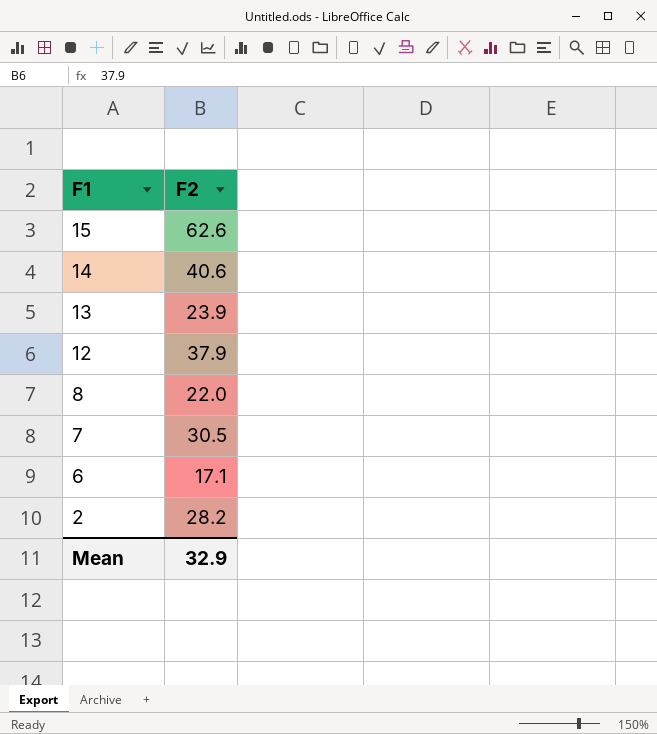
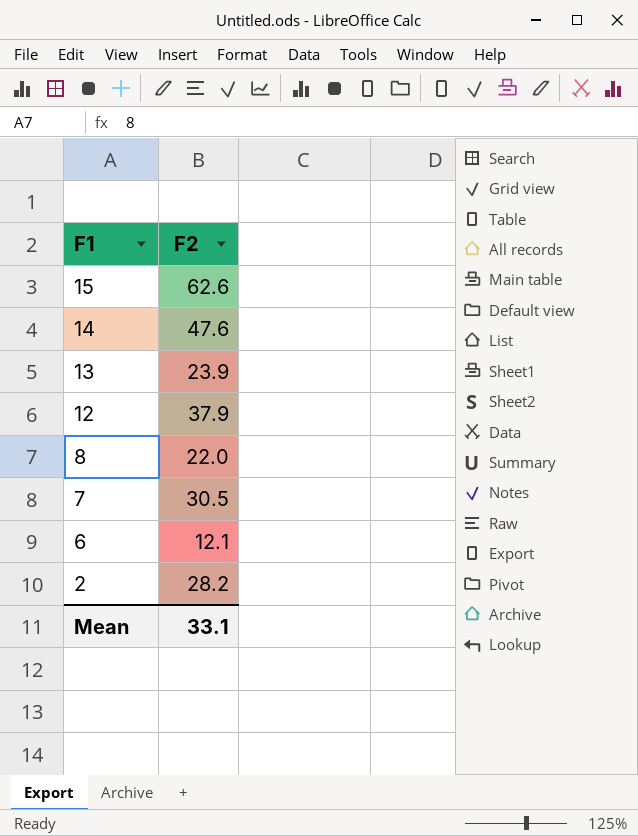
14 | F2: 40.6 -> 47.6
6 | F2: 17.1 -> 12.1
Mean | F2: 32.9 -> 33.1

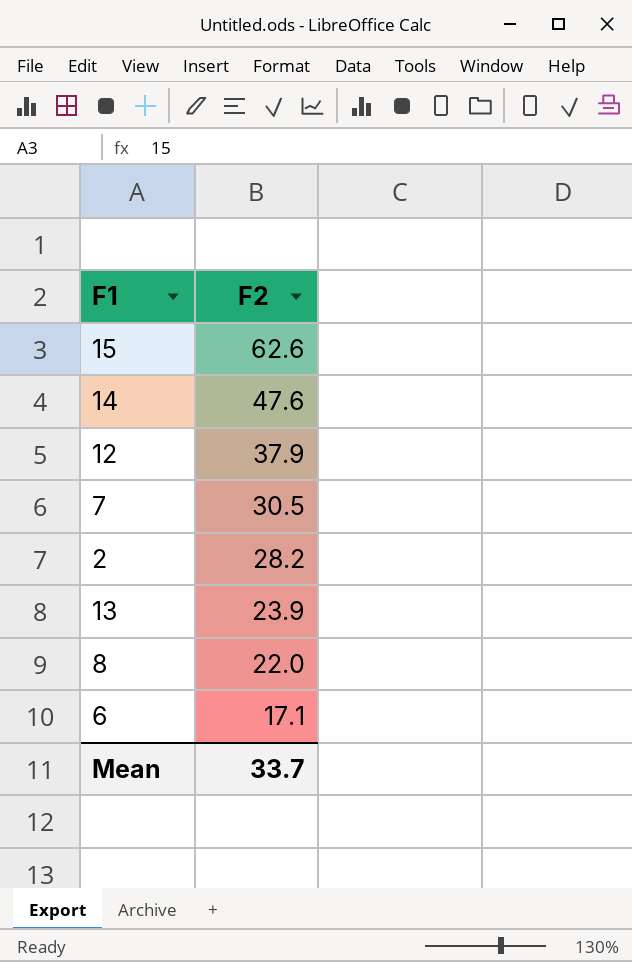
row order: F1 descending -> F2 descending
6 | F2: 12.1 -> 17.1
Mean | F2: 33.1 -> 33.7

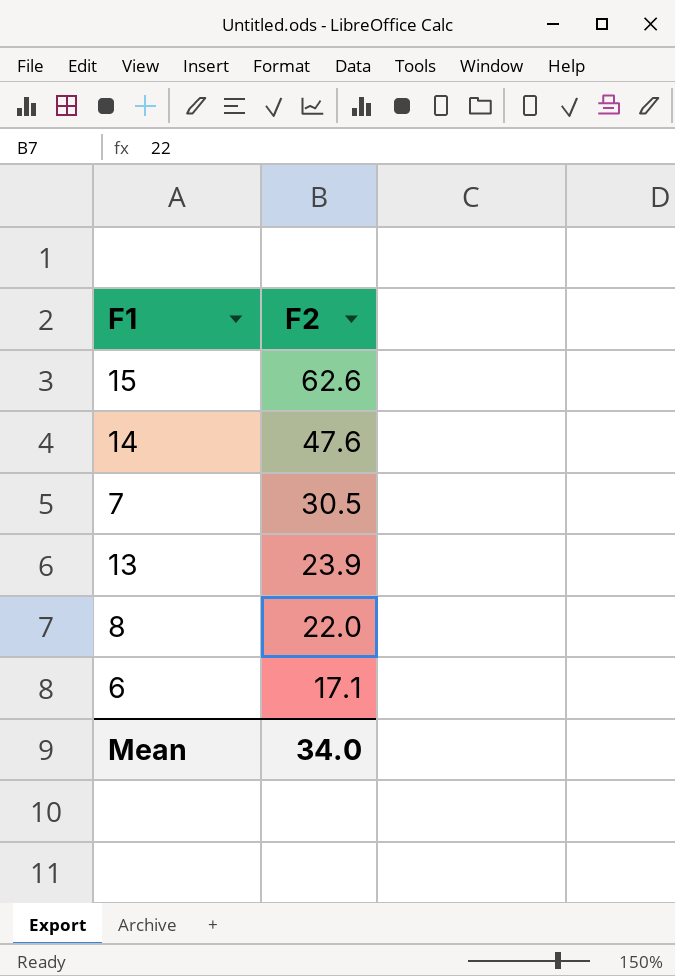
row 12: 37.9 -> none
row 2: 28.2 -> none
Mean | F2: 33.7 -> 34.0

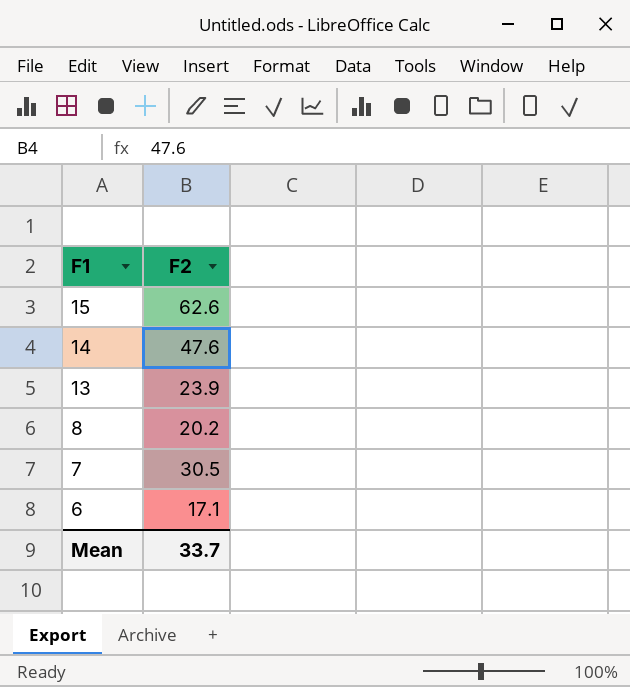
row order: F2 descending -> F1 descending
8 | F2: 22.0 -> 20.2
Mean | F2: 34.0 -> 33.7

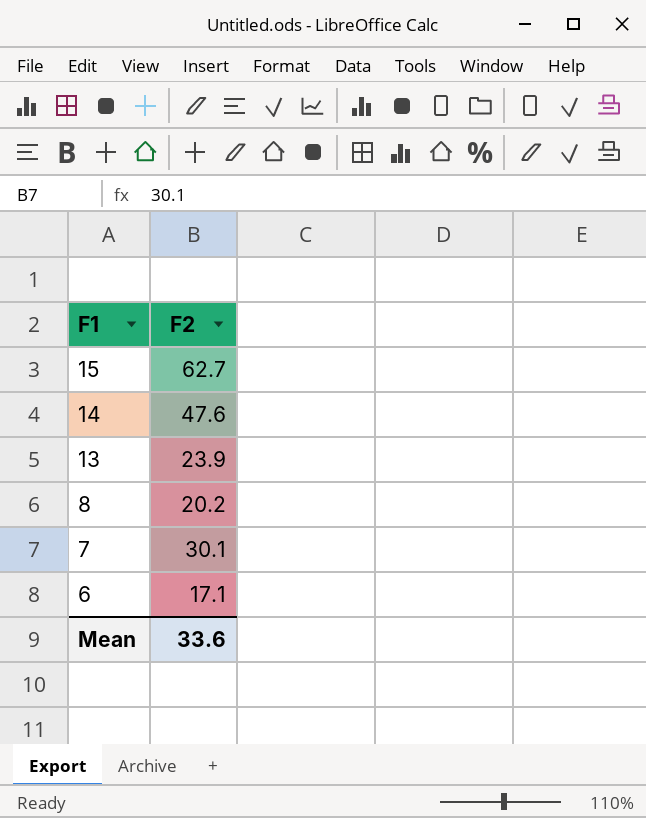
15 | F2: 62.6 -> 62.7
7 | F2: 30.5 -> 30.1
Mean | F2: 33.7 -> 33.6

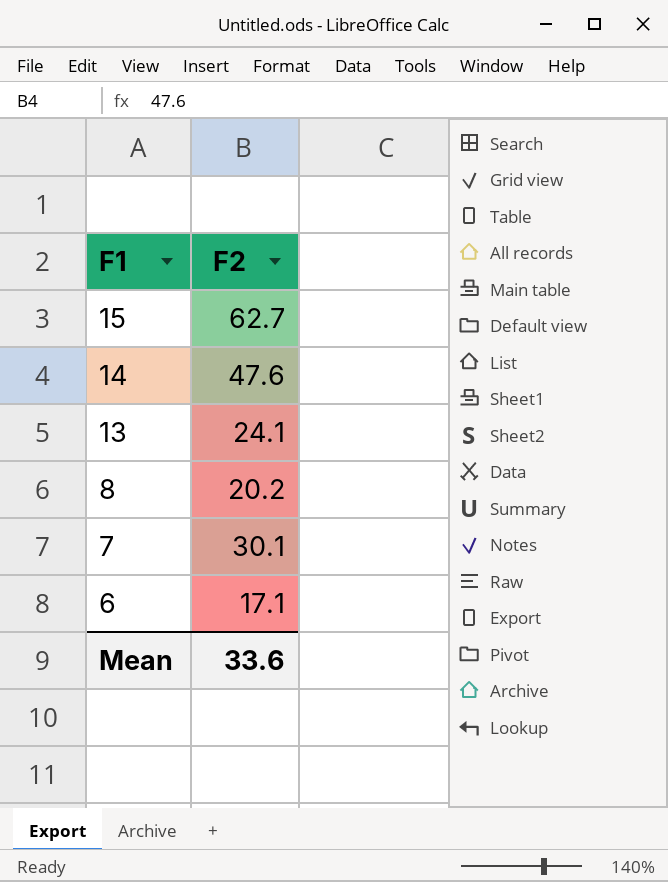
13 | F2: 23.9 -> 24.1

